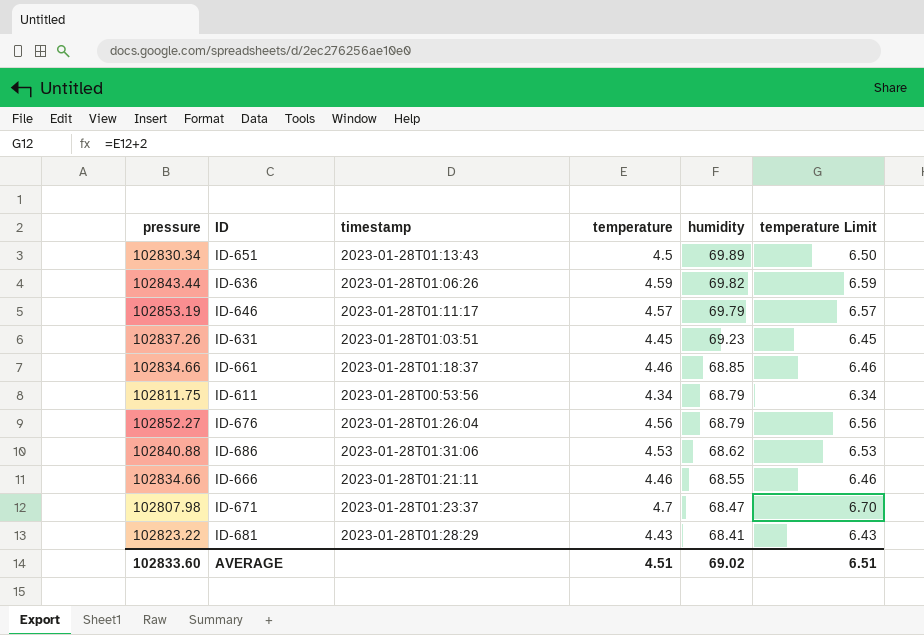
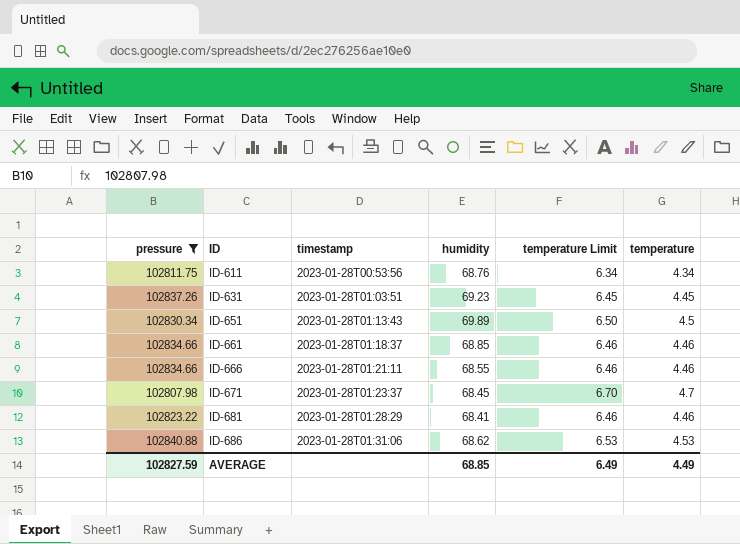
filter: none -> pressure <= 102840.88
row order: humidity descending -> ID ascending
column temperature | position: 4 -> 6
ID-611 | humidity: 68.79 -> 68.76
ID-671 | humidity: 68.47 -> 68.45
ID-681 | temperature Limit: 6.43 -> 6.46
ID-681 | temperature: 4.43 -> 4.46
AVERAGE | pressure: 102833.60 -> 102827.59
AVERAGE | humidity: 69.02 -> 68.85
AVERAGE | temperature Limit: 6.51 -> 6.49
AVERAGE | temperature: 4.51 -> 4.49

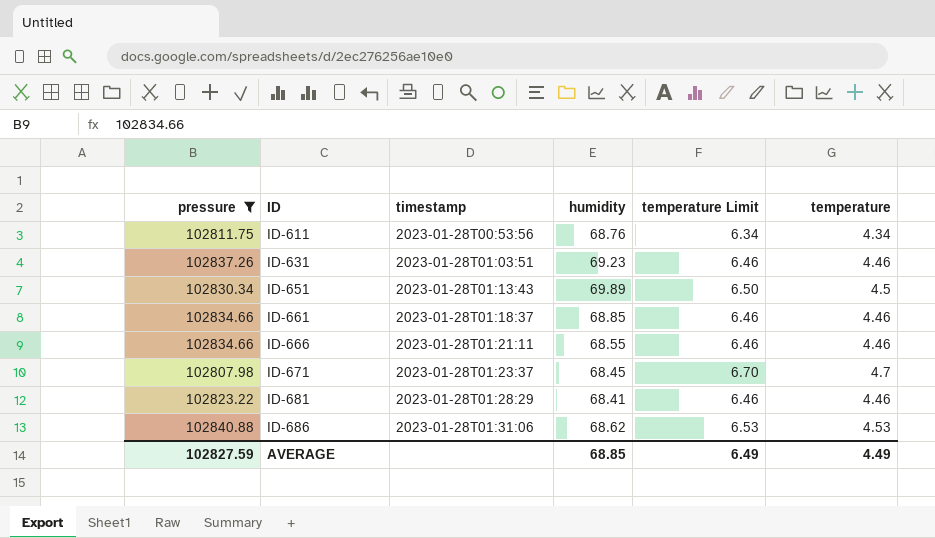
ID-631 | temperature Limit: 6.45 -> 6.46
ID-631 | temperature: 4.45 -> 4.46

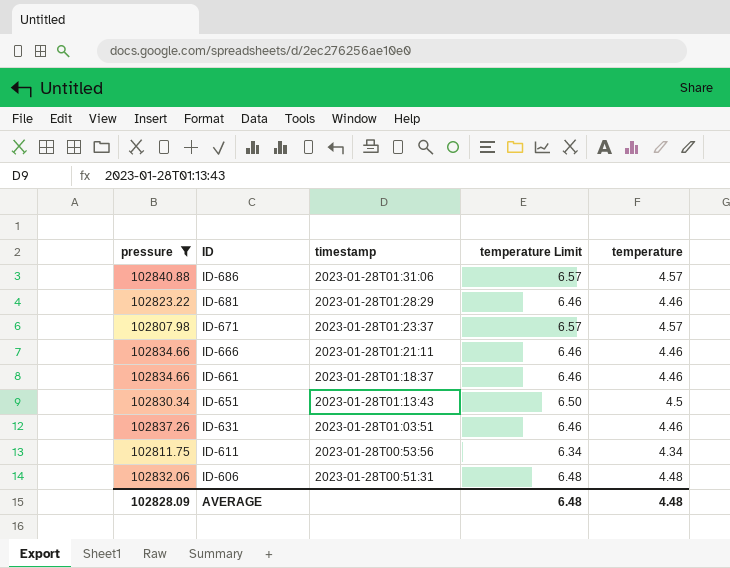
row order: ID ascending -> ID descending
column humidity | position: 4 -> none
ID-686 | temperature Limit: 6.53 -> 6.57
ID-686 | temperature: 4.53 -> 4.57
ID-671 | temperature Limit: 6.70 -> 6.57
ID-671 | temperature: 4.7 -> 4.57
row ID-606: none -> 102832.06 | 2023-01-28T00:51:31 | 6.48 | 4.48
AVERAGE | pressure: 102827.59 -> 102828.09
AVERAGE | temperature Limit: 6.49 -> 6.48
AVERAGE | temperature: 4.49 -> 4.48

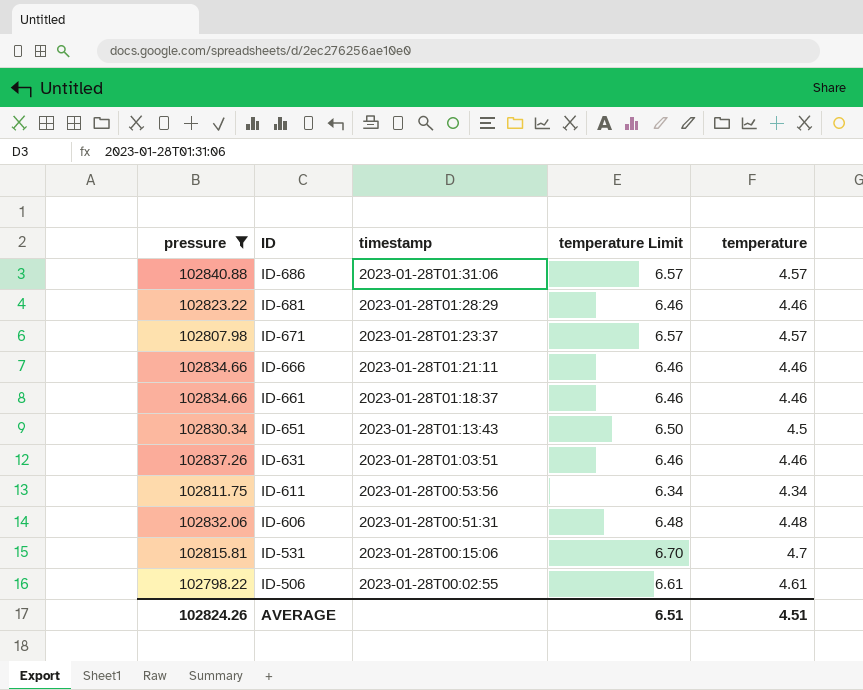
row ID-531: none -> 102815.81 | 2023-01-28T00:15:06 | 6.70 | 4.7
row ID-506: none -> 102798.22 | 2023-01-28T00:02:55 | 6.61 | 4.61
AVERAGE | pressure: 102828.09 -> 102824.26
AVERAGE | temperature Limit: 6.48 -> 6.51
AVERAGE | temperature: 4.48 -> 4.51

